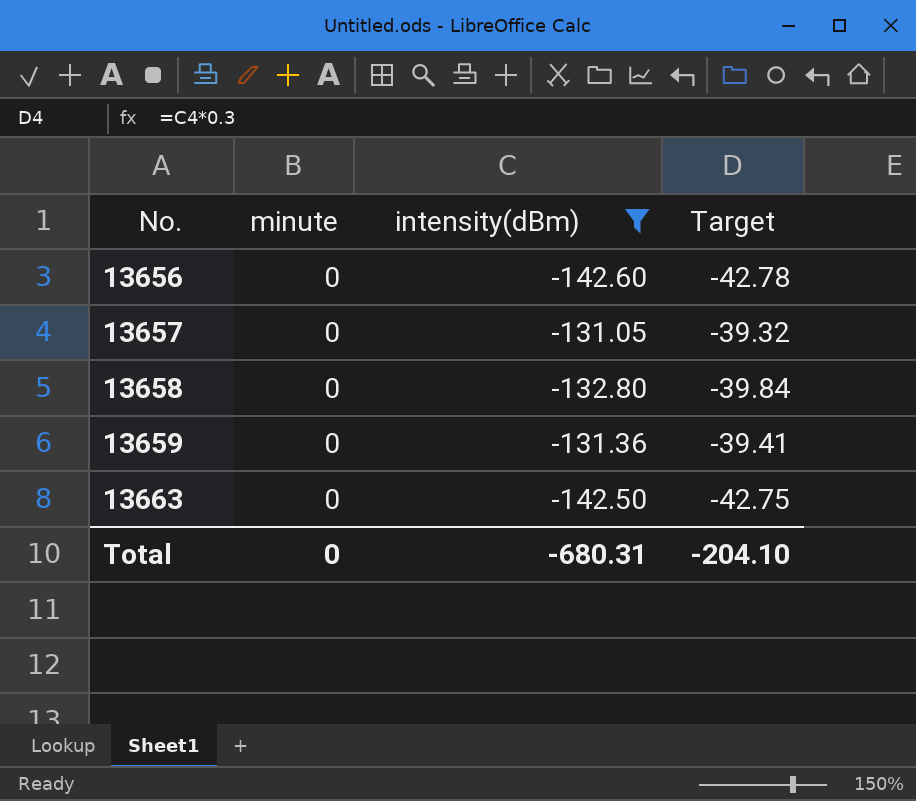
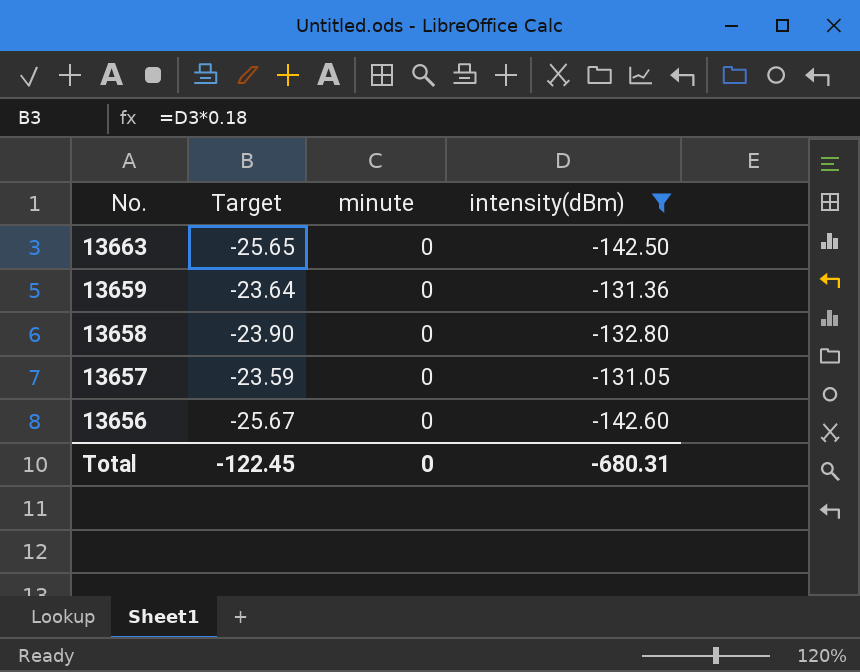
row order: No. ascending -> No. descending
column Target | formula: [intensity(dBm)] * 0.3 -> [intensity(dBm)] * 0.18
column Target | position: 4 -> 2
Total | Target: -204.10 -> -122.45

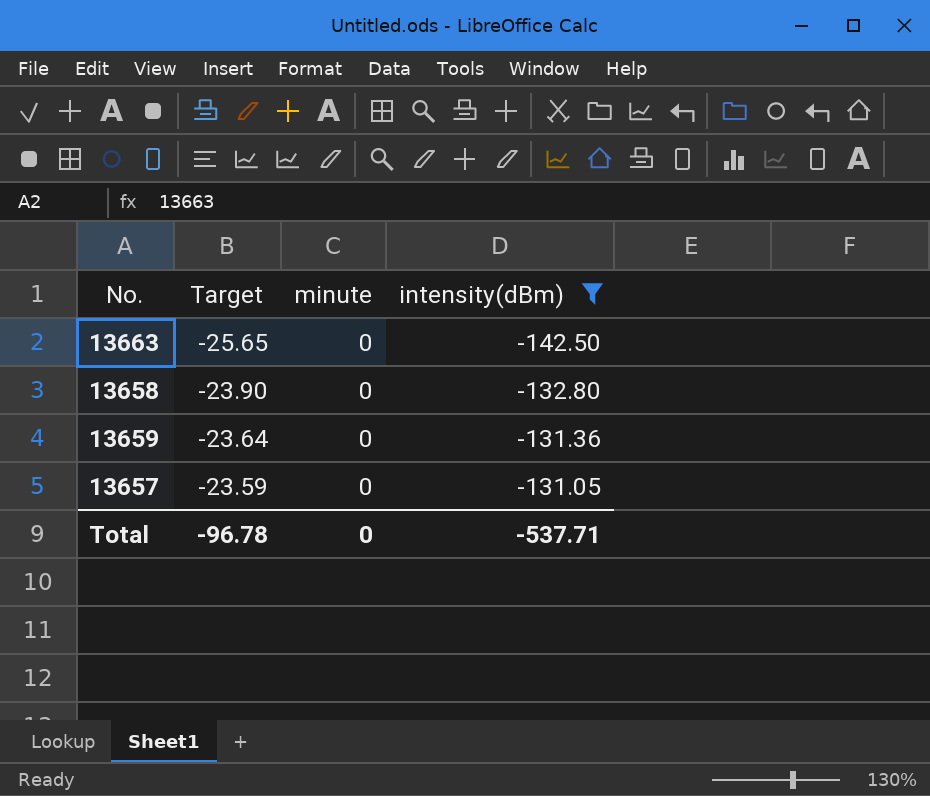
row order: No. descending -> Target ascending
row 13656: -25.67 | 0 | -142.60 -> none
Total | Target: -122.45 -> -96.78
Total | intensity(dBm): -680.31 -> -537.71

